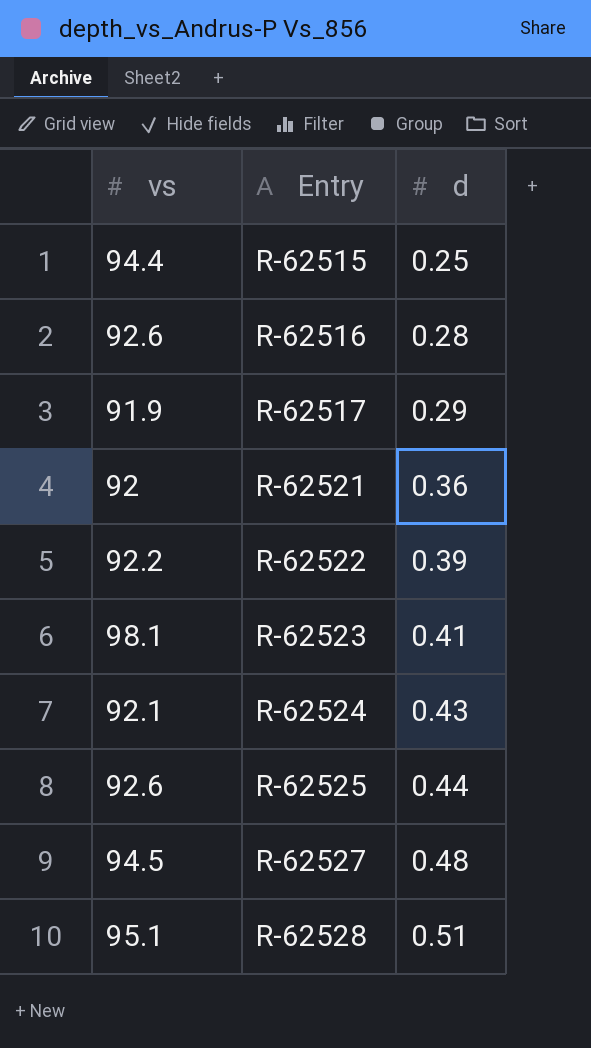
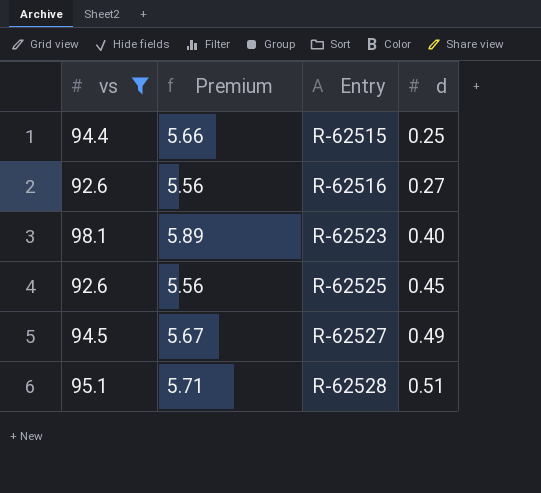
filter: none -> vs >= 92.6
column Premium | formula: none -> [vs] * 0.06
R-62516 | d: 0.28 -> 0.27
R-62523 | d: 0.41 -> 0.40
R-62525 | d: 0.44 -> 0.45
R-62527 | d: 0.48 -> 0.49

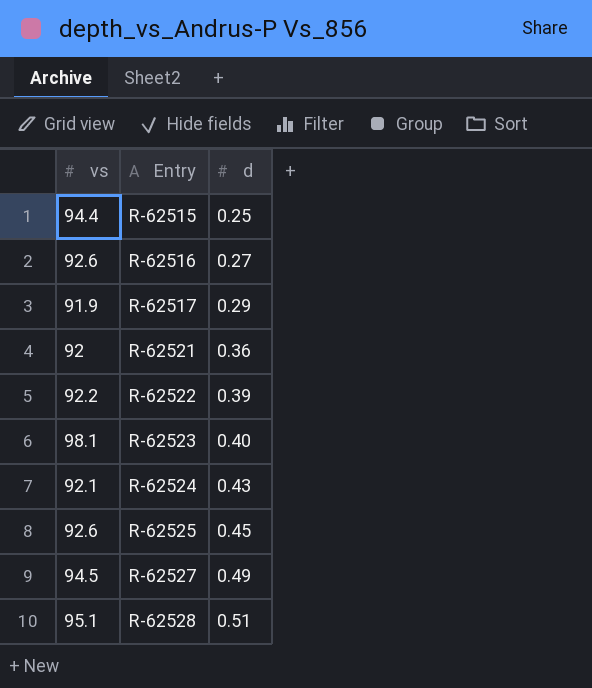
filter: vs >= 92.6 -> none
column Premium | formula: [vs] * 0.06 -> none

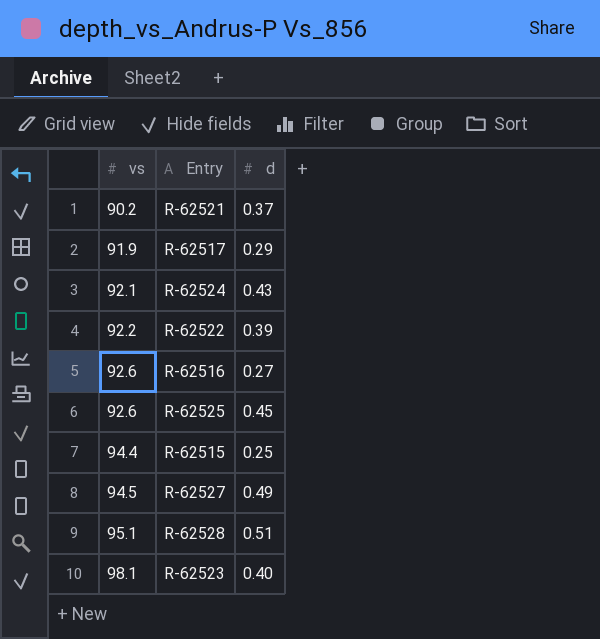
row order: Entry ascending -> vs ascending
R-62521 | vs: 92 -> 90.2
R-62521 | d: 0.36 -> 0.37

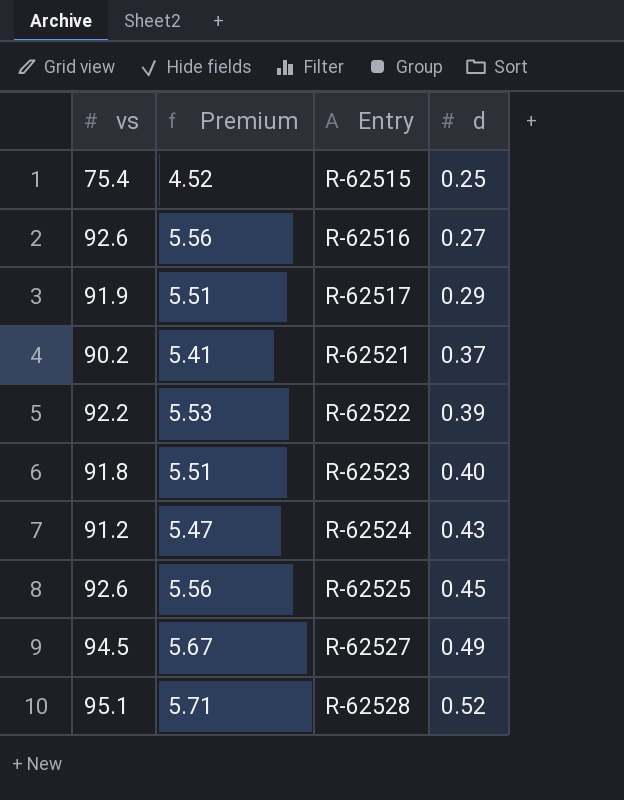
row order: vs ascending -> Entry ascending
column Premium | formula: none -> [vs] * 0.06
R-62515 | vs: 94.4 -> 75.4
R-62523 | vs: 98.1 -> 91.8
R-62524 | vs: 92.1 -> 91.2
R-62528 | d: 0.51 -> 0.52

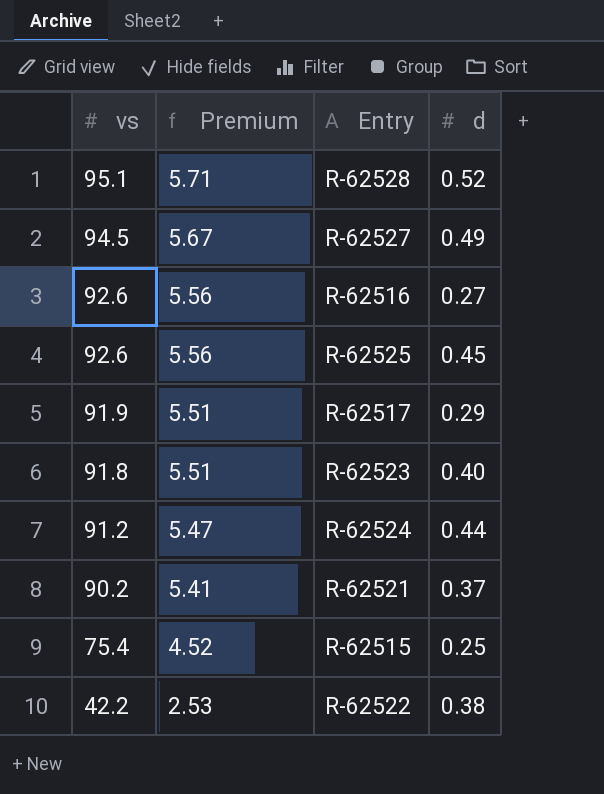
row order: Entry ascending -> vs descending
R-62524 | d: 0.43 -> 0.44
R-62522 | vs: 92.2 -> 42.2
R-62522 | Premium: 5.53 -> 2.53
R-62522 | d: 0.39 -> 0.38

